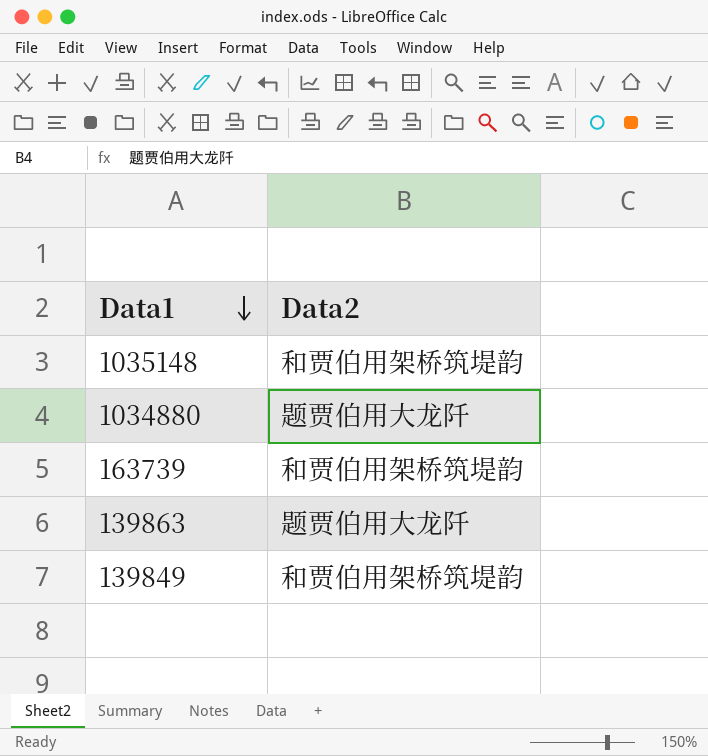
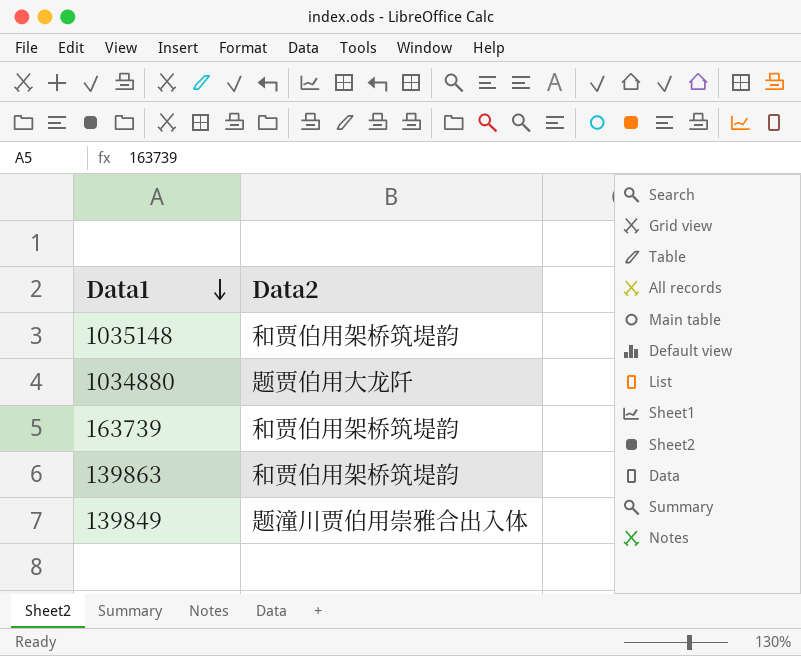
139863 | Data2: 题贾伯用大龙阡 -> 和贾伯用架桥筑堤韵
139849 | Data2: 和贾伯用架桥筑堤韵 -> 题潼川贾伯用崇雅合出入体

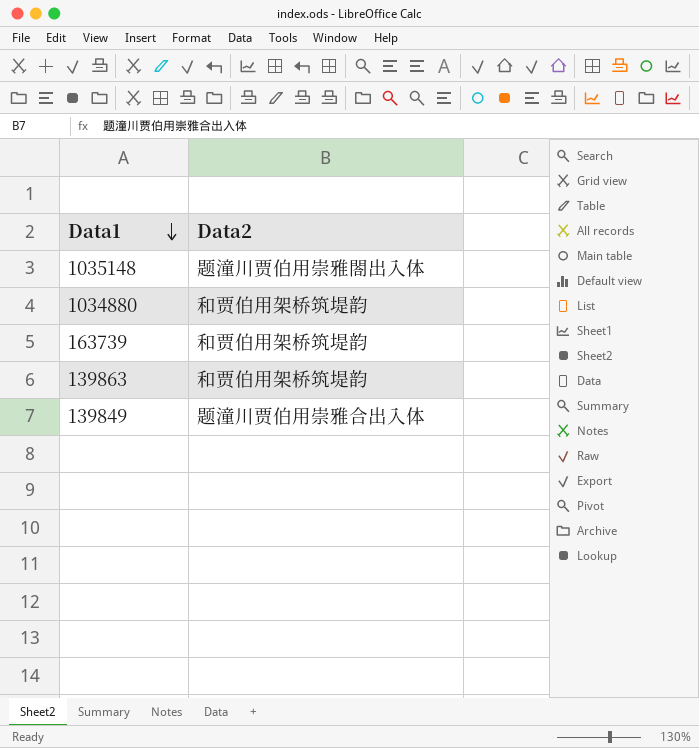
1035148 | Data2: 和贾伯用架桥筑堤韵 -> 题潼川贾伯用崇雅閤出入体
1034880 | Data2: 题贾伯用大龙阡 -> 和贾伯用架桥筑堤韵

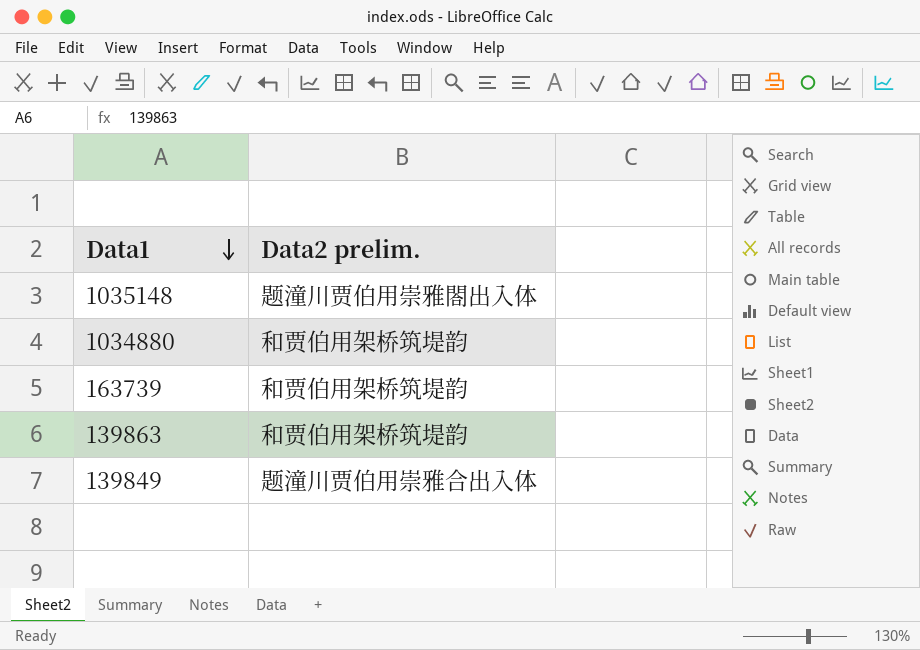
column name: Data2 -> Data2 prelim.

